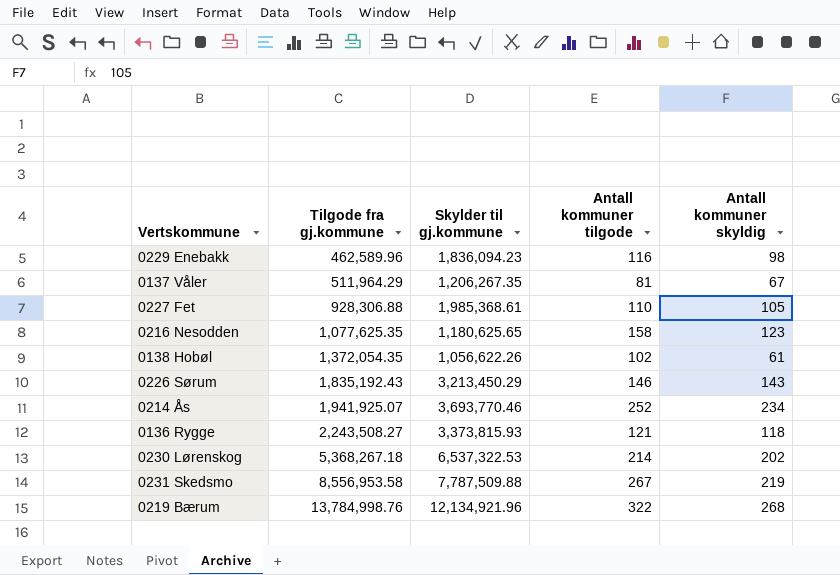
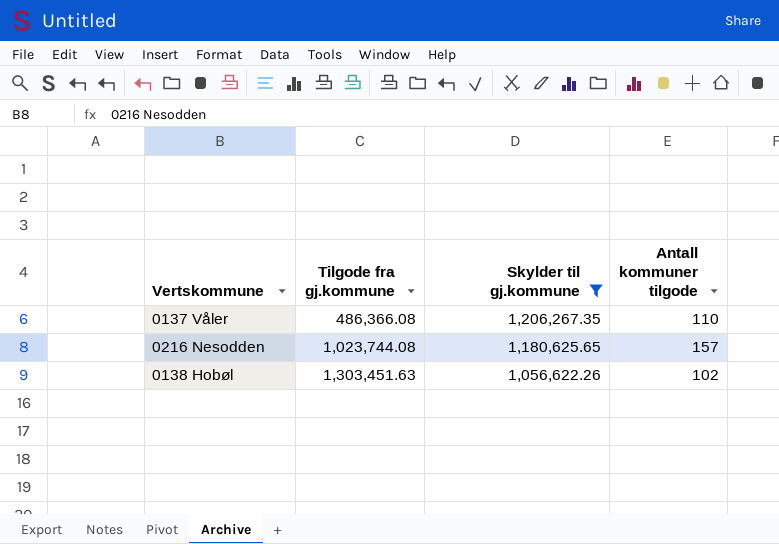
filter: none -> Skylder til gj.kommune <= 1,206,267.35
column Antall kommuner skyldig | position: 5 -> none
0137 Våler | Tilgode fra gj.kommune: 511,964.29 -> 486,366.08
0137 Våler | Antall kommuner tilgode: 81 -> 110
0216 Nesodden | Tilgode fra gj.kommune: 1,077,625.35 -> 1,023,744.08
0216 Nesodden | Antall kommuner tilgode: 158 -> 157
0138 Hobøl | Tilgode fra gj.kommune: 1,372,054.35 -> 1,303,451.63

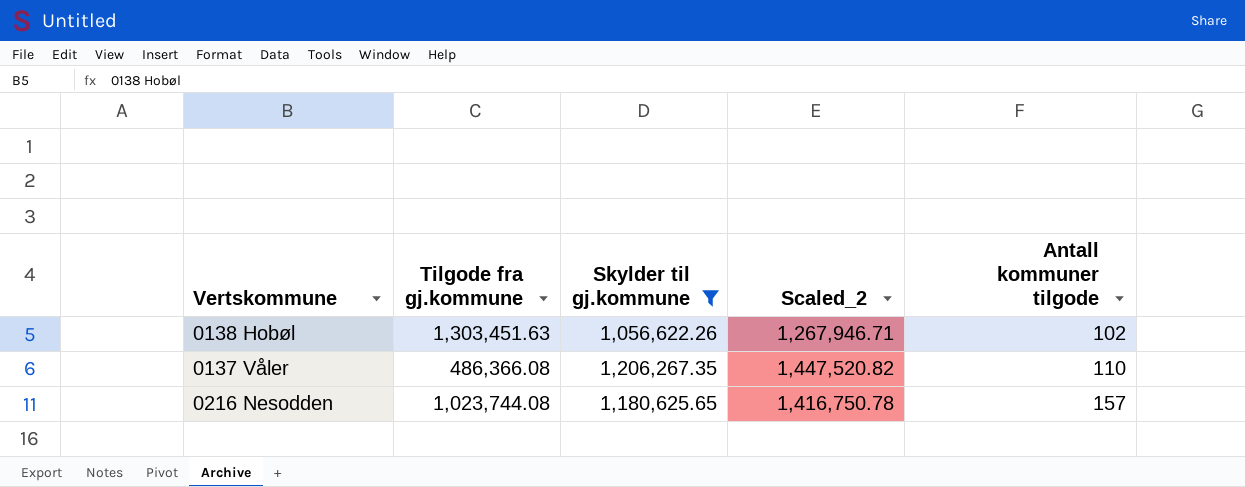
row order: Tilgode fra gj.kommune ascending -> Antall kommuner tilgode ascending
column Scaled_2 | formula: none -> [Skylder til gj.kommune] * 1.2

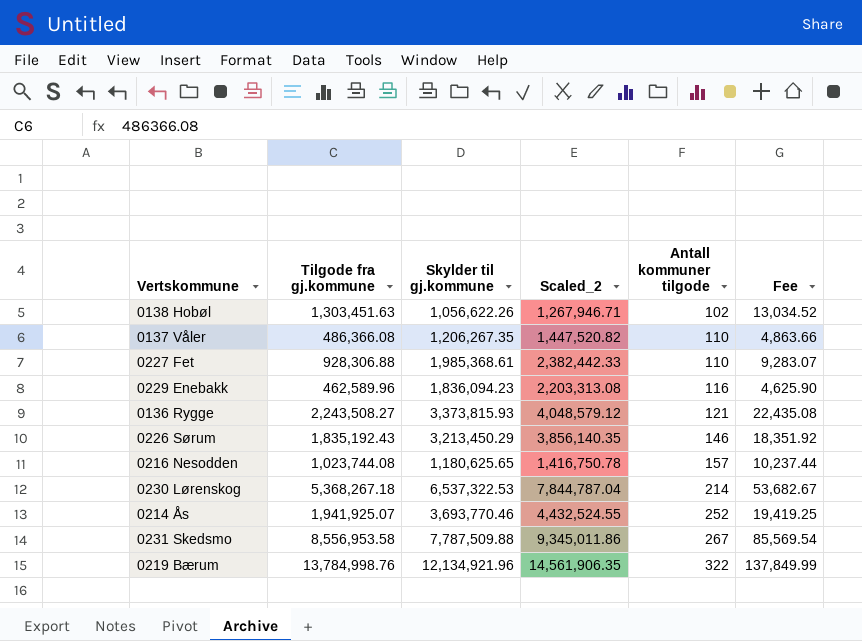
filter: Skylder til gj.kommune <= 1,206,267.35 -> none
column Fee | formula: none -> [Tilgode fra gj.kommune] * 0.01

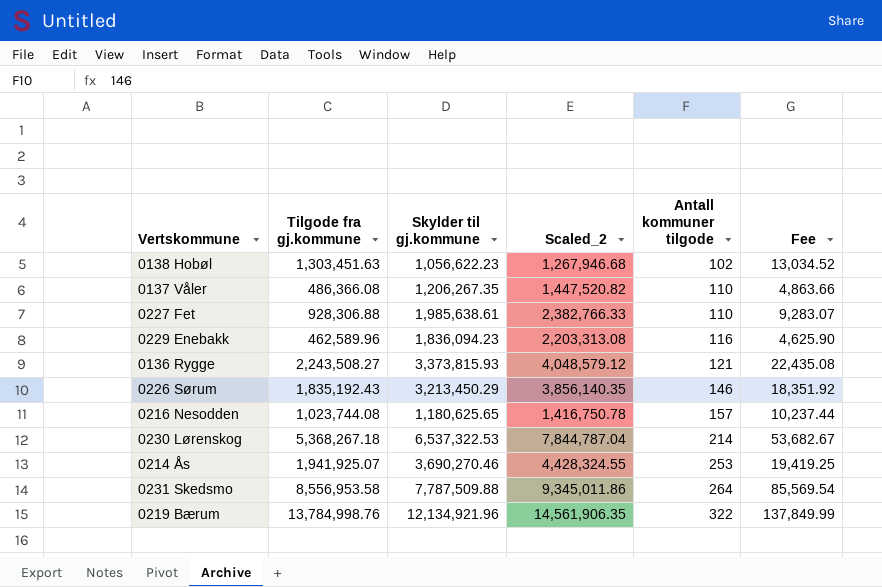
0138 Hobøl | Skylder til gj.kommune: 1,056,622.26 -> 1,056,622.23
0138 Hobøl | Scaled_2: 1,267,946.71 -> 1,267,946.68
0227 Fet | Skylder til gj.kommune: 1,985,368.61 -> 1,985,638.61
0227 Fet | Scaled_2: 2,382,442.33 -> 2,382,766.33
0214 Ås | Skylder til gj.kommune: 3,693,770.46 -> 3,690,270.46
0214 Ås | Scaled_2: 4,432,524.55 -> 4,428,324.55
0214 Ås | Antall kommuner tilgode: 252 -> 253
0231 Skedsmo | Antall kommuner tilgode: 267 -> 264

